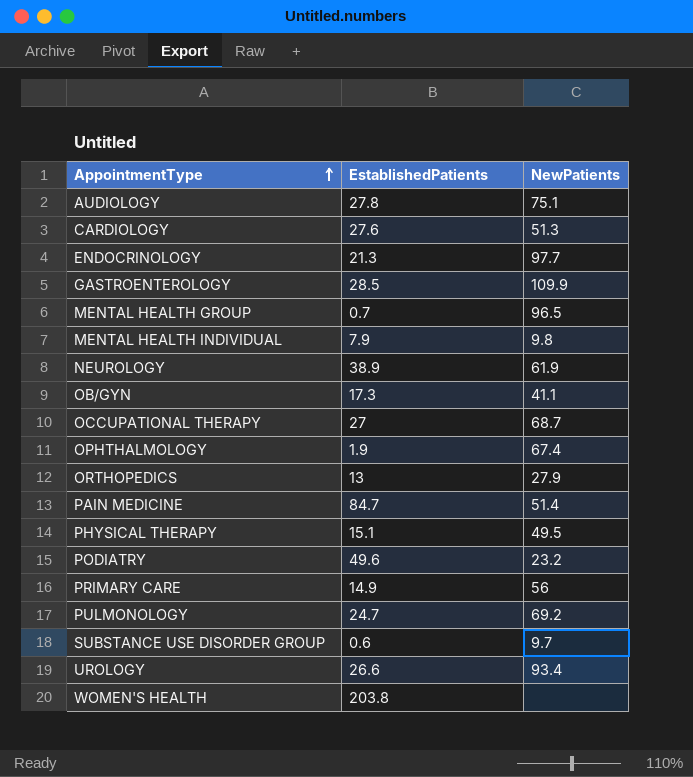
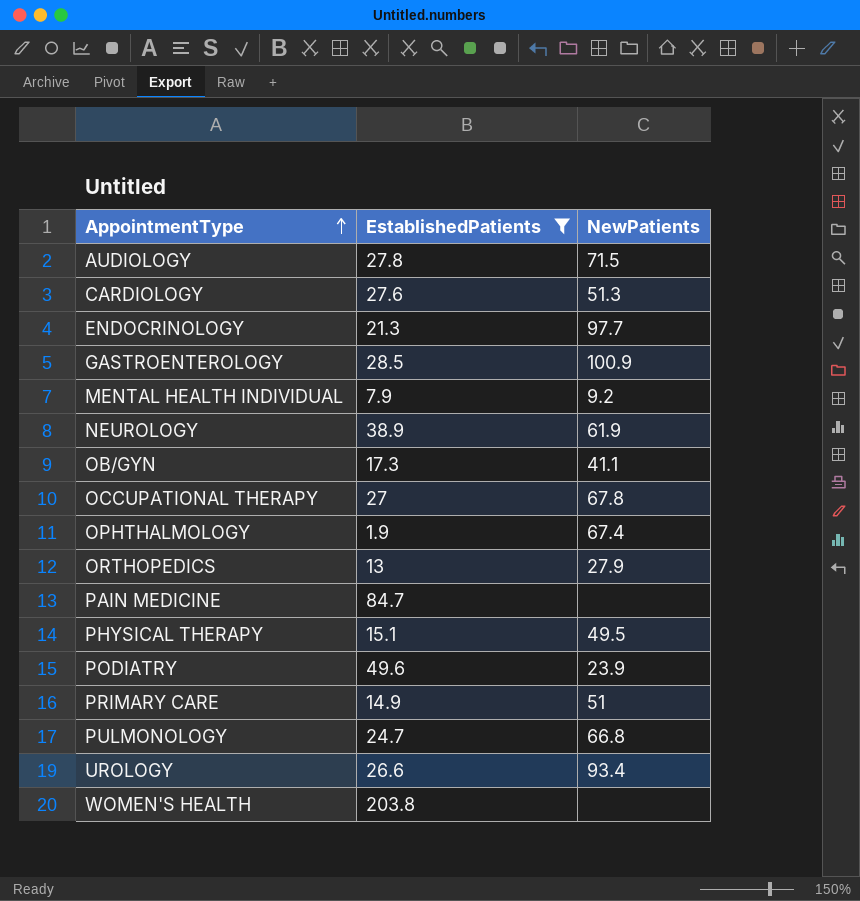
filter: none -> EstablishedPatients >= 1.9
AUDIOLOGY | NewPatients: 75.1 -> 71.5
GASTROENTEROLOGY | NewPatients: 109.9 -> 100.9
MENTAL HEALTH INDIVIDUAL | NewPatients: 9.8 -> 9.2
OCCUPATIONAL THERAPY | NewPatients: 68.7 -> 67.8
PAIN MEDICINE | NewPatients: 51.4 -> none
PODIATRY | NewPatients: 23.2 -> 23.9
PRIMARY CARE | NewPatients: 56 -> 51
PULMONOLOGY | NewPatients: 69.2 -> 66.8

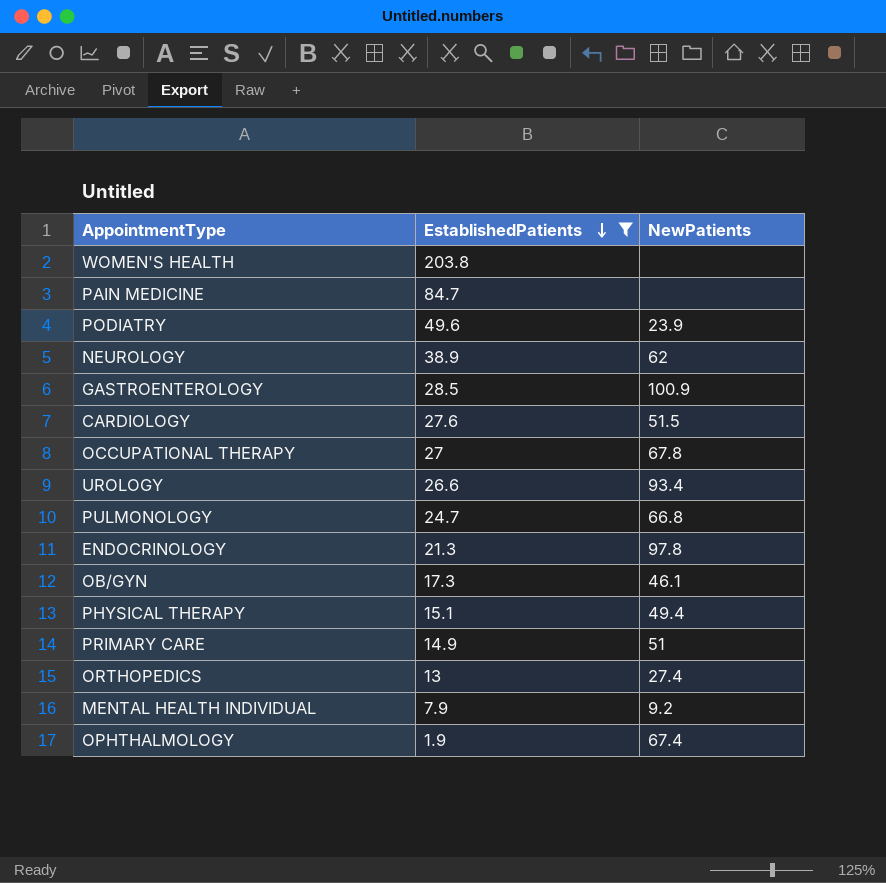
row order: AppointmentType ascending -> EstablishedPatients descending
row AUDIOLOGY: 27.8 | 71.5 -> none
NEUROLOGY | NewPatients: 61.9 -> 62
CARDIOLOGY | NewPatients: 51.3 -> 51.5
ENDOCRINOLOGY | NewPatients: 97.7 -> 97.8
OB/GYN | NewPatients: 41.1 -> 46.1
PHYSICAL THERAPY | NewPatients: 49.5 -> 49.4
ORTHOPEDICS | NewPatients: 27.9 -> 27.4

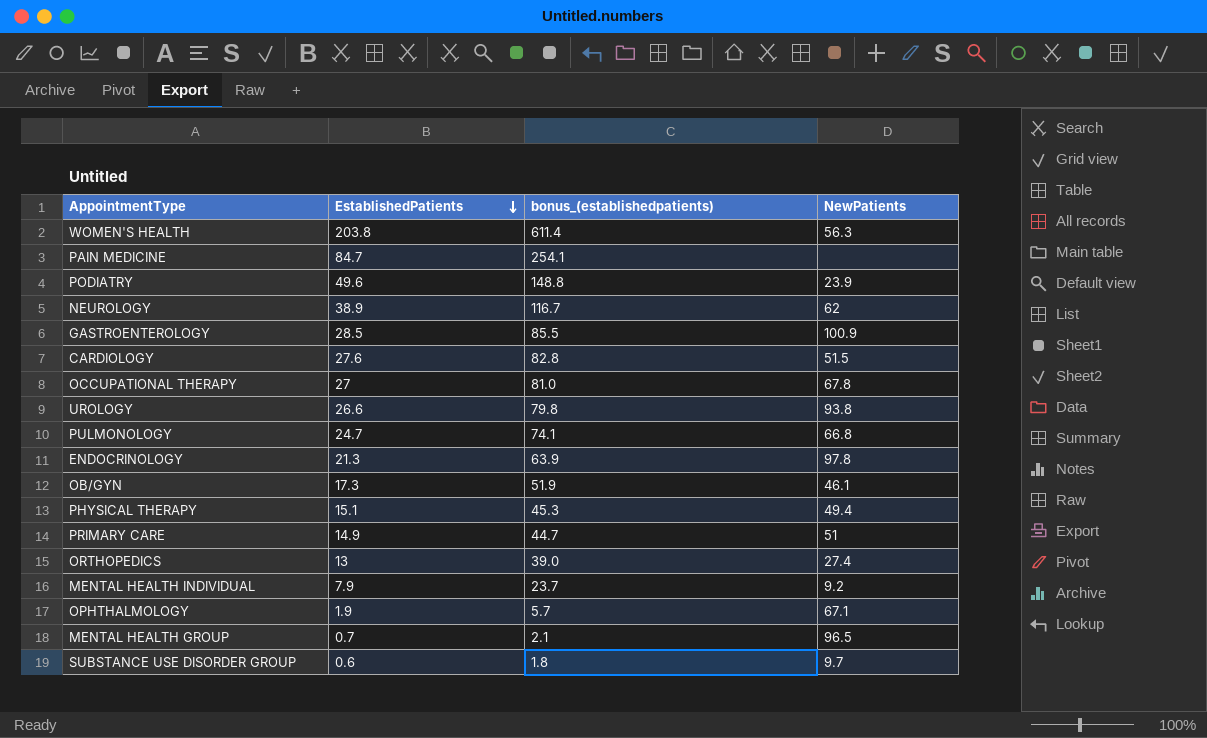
filter: EstablishedPatients >= 1.9 -> none
column bonus_(establishedpatients) | formula: none -> [EstablishedPatients] * 3
WOMEN'S HEALTH | NewPatients: none -> 56.3
UROLOGY | NewPatients: 93.4 -> 93.8
OPHTHALMOLOGY | NewPatients: 67.4 -> 67.1

